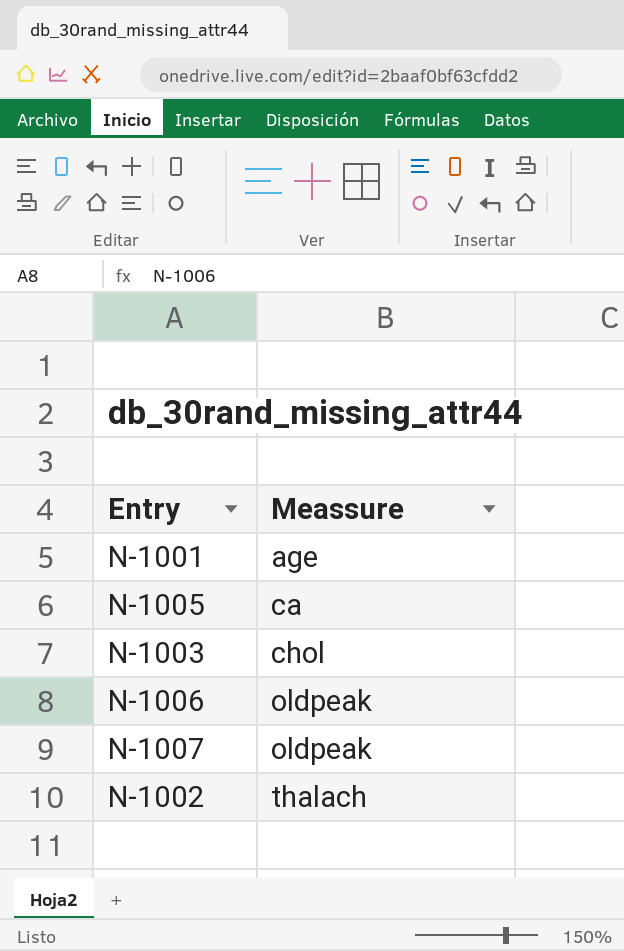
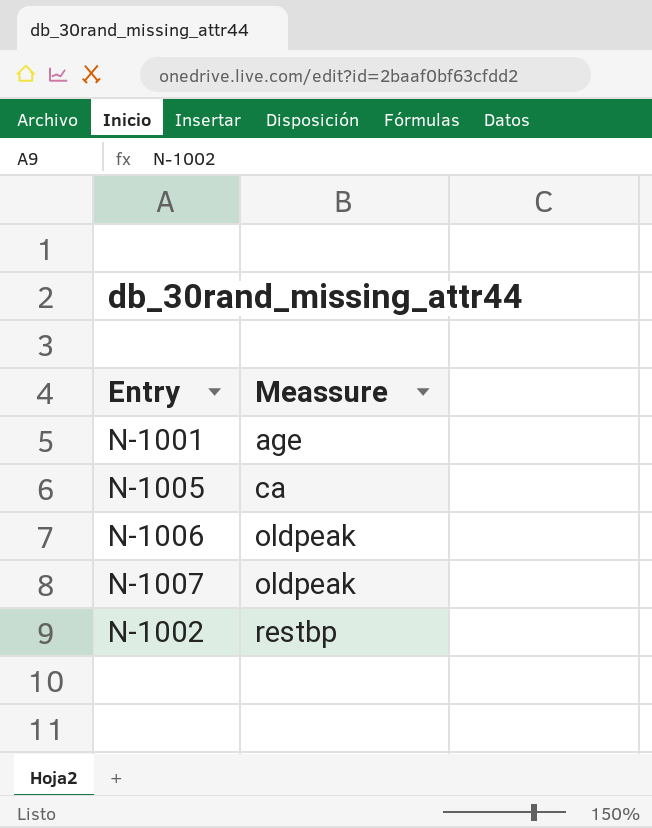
row N-1003: chol -> none
N-1002 | Meassure: thalach -> restbp

